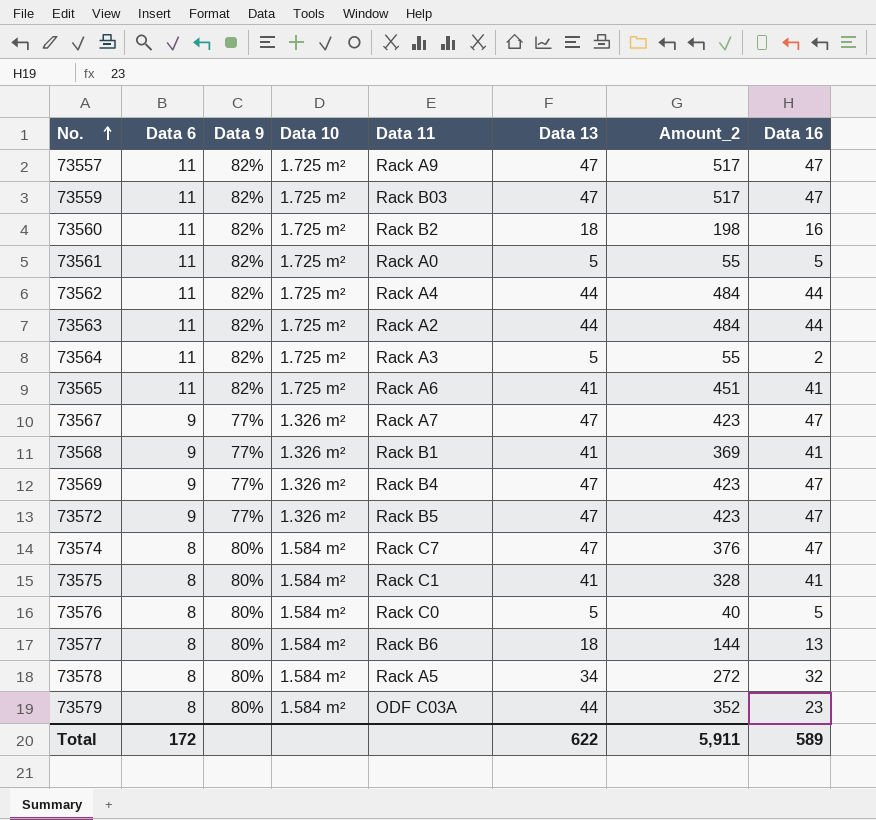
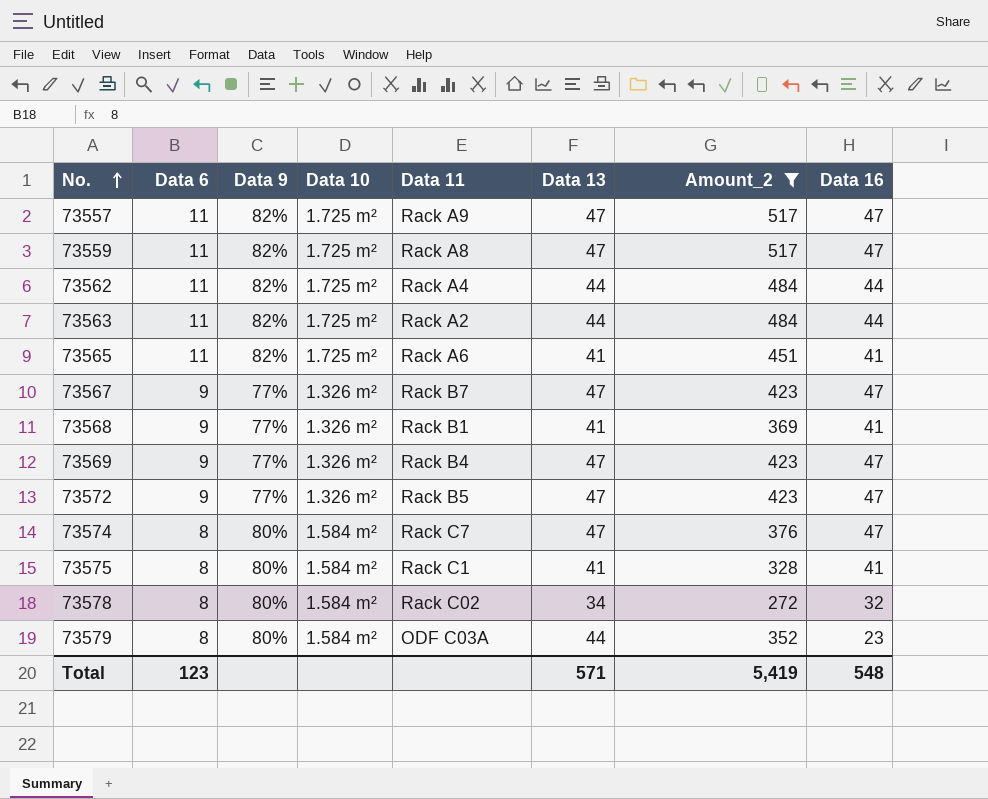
filter: none -> Amount_2 >= 272
73559 | Data 11: Rack B03 -> Rack A8
73567 | Data 11: Rack A7 -> Rack B7
73578 | Data 11: Rack A5 -> Rack C02
Total | Data 6: 172 -> 123
Total | Data 13: 622 -> 571
Total | Amount_2: 5,911 -> 5,419
Total | Data 16: 589 -> 548

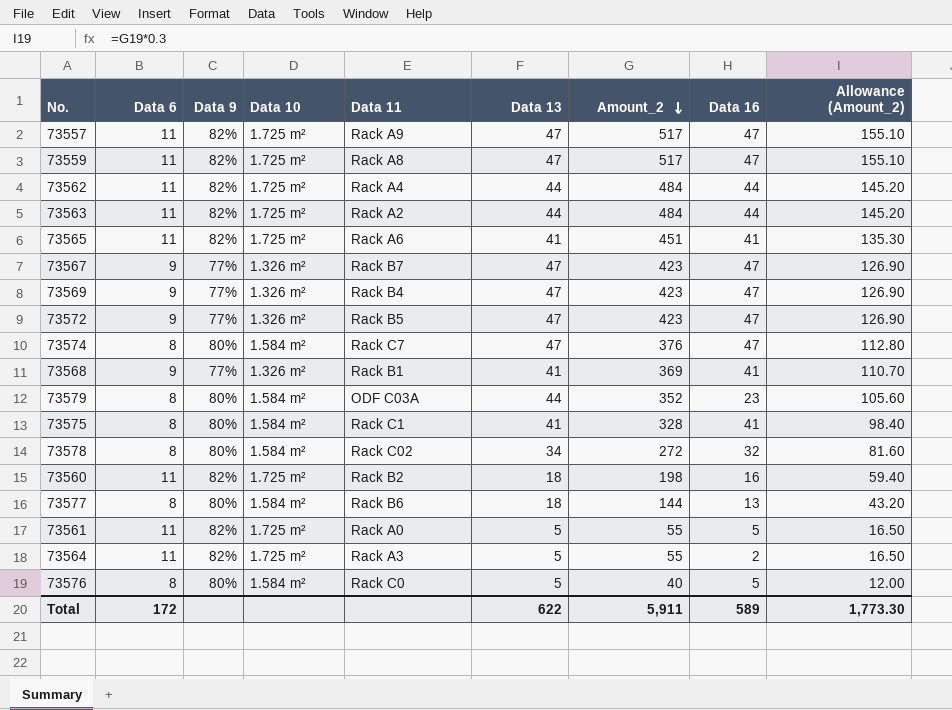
filter: Amount_2 >= 272 -> none
row order: No. ascending -> Amount_2 descending
column Allowance (Amount_2) | formula: none -> [Amount_2] * 0.3
Total | Data 6: 123 -> 172
Total | Data 13: 571 -> 622
Total | Amount_2: 5,419 -> 5,911
Total | Data 16: 548 -> 589

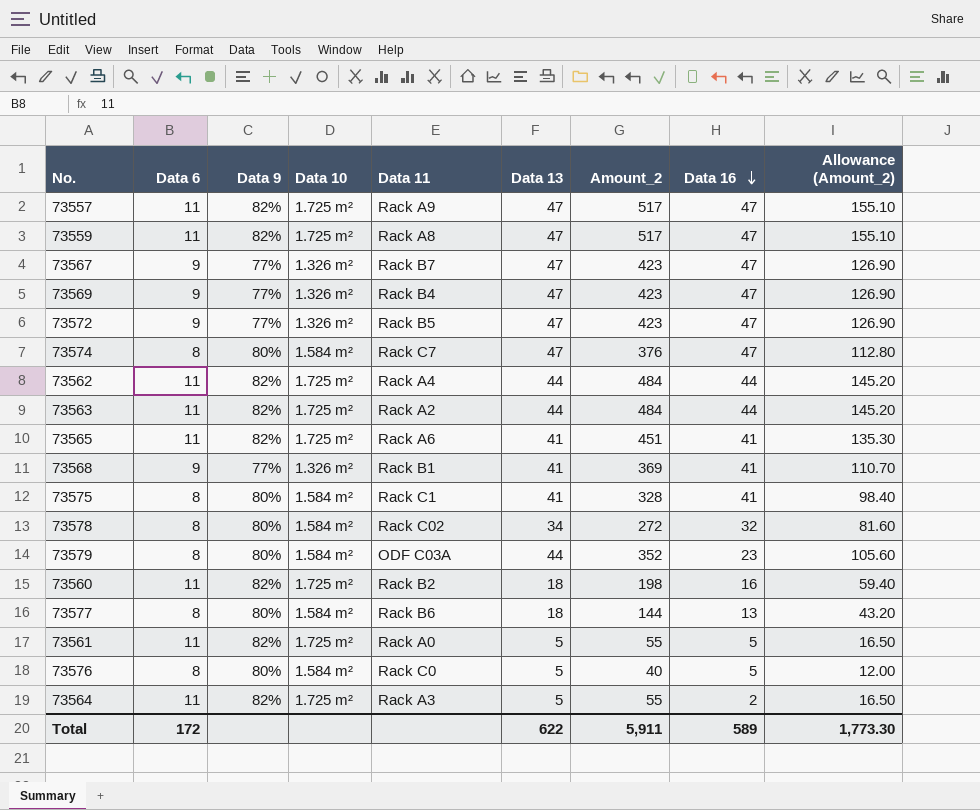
row order: Amount_2 descending -> Data 16 descending

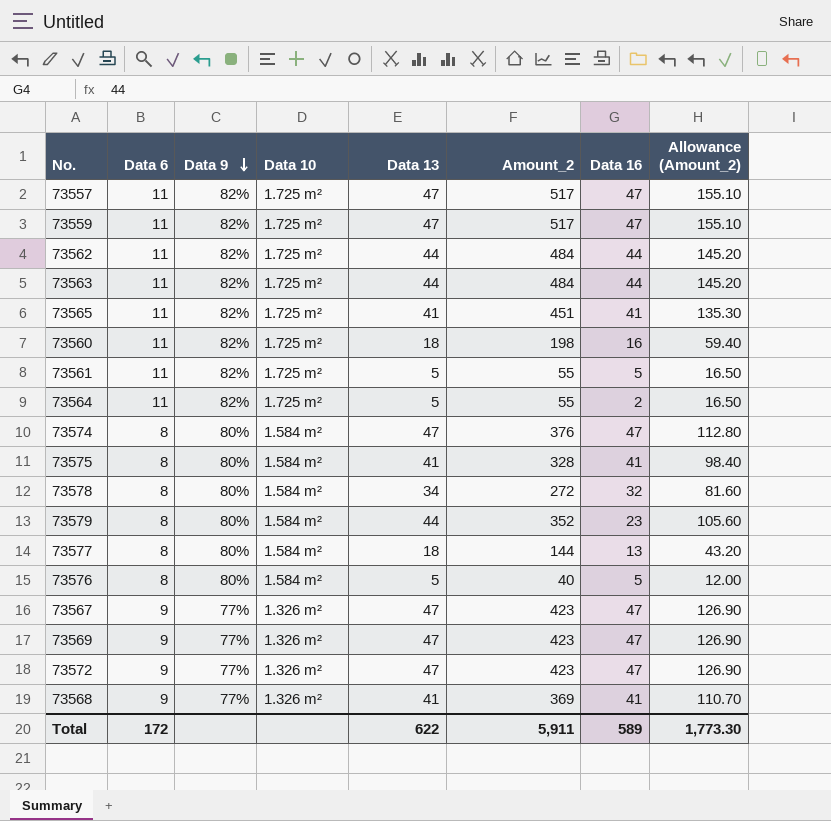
row order: Data 16 descending -> Data 9 descending
column Data 11 | position: 5 -> none

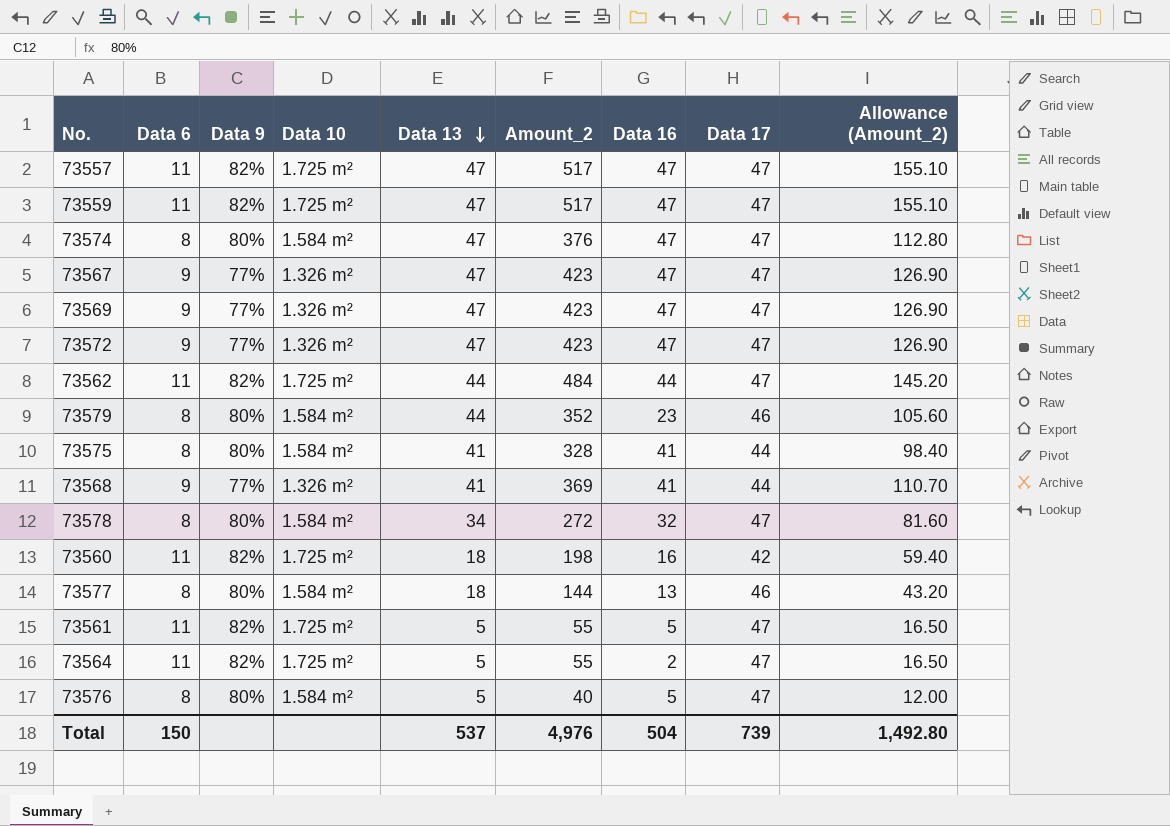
row order: Data 9 descending -> Data 13 descending
column Data 17 | position: none -> 8
row 73563: 11 | 82% | 1.725 m² | 44 | 484 | 44 | 145.20 -> none
row 73565: 11 | 82% | 1.725 m² | 41 | 451 | 41 | 135.30 -> none
Total | Data 6: 172 -> 150
Total | Data 13: 622 -> 537
Total | Amount_2: 5,911 -> 4,976
Total | Data 16: 589 -> 504
Total | Allowance (Amount_2): 1,773.30 -> 1,492.80

